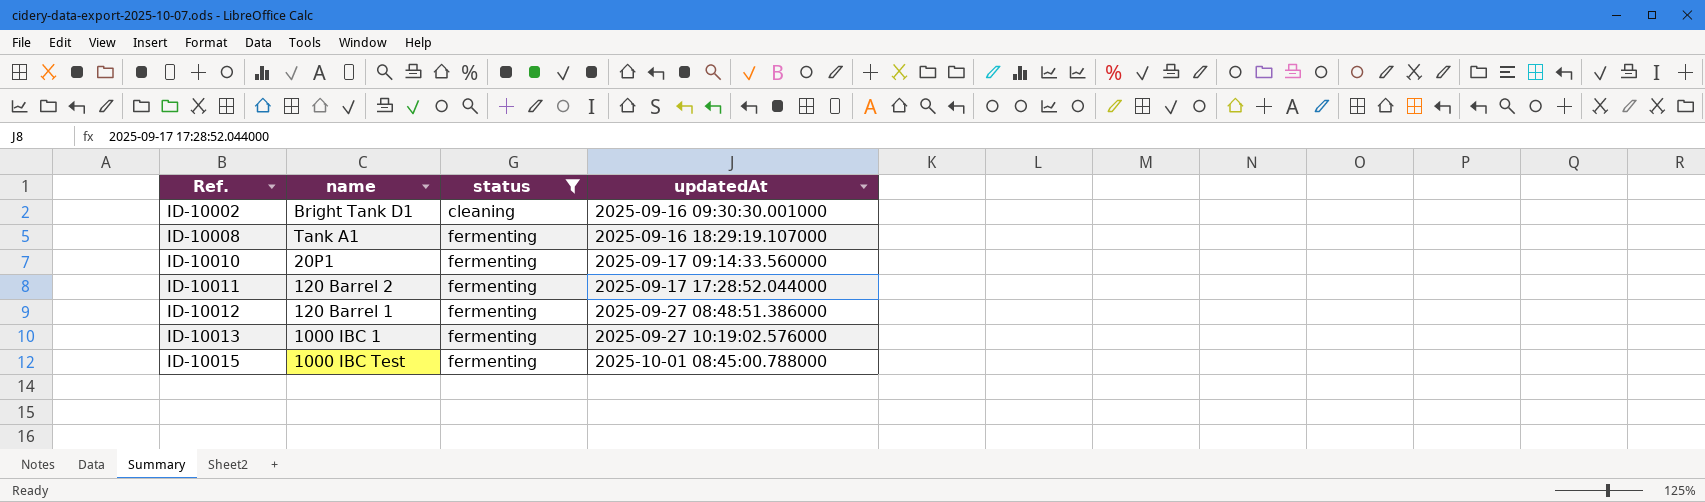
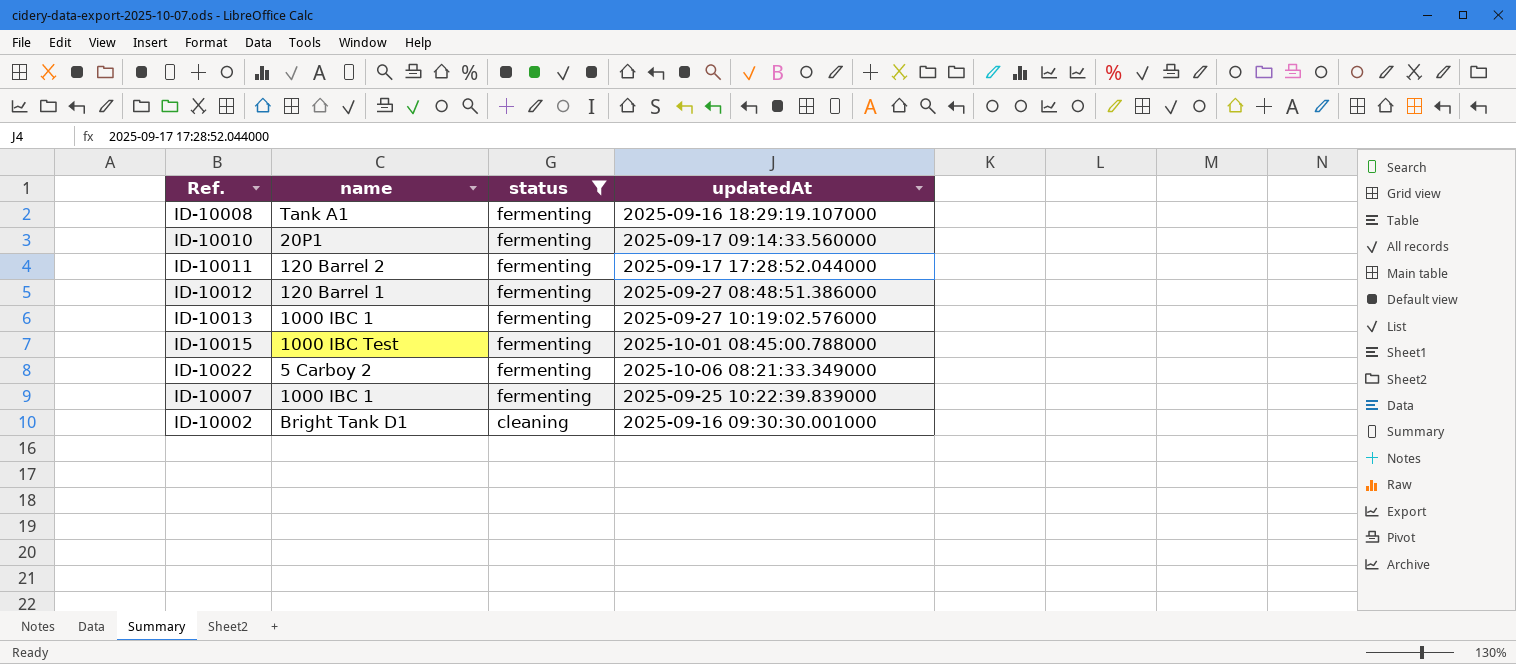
row order: Ref. ascending -> status descending
row ID-10022: none -> 5 Carboy 2 | fermenting | 2025-10-06 08:21:33.349000
row ID-10007: none -> 1000 IBC 1 | fermenting | 2025-09-25 10:22:39.839000

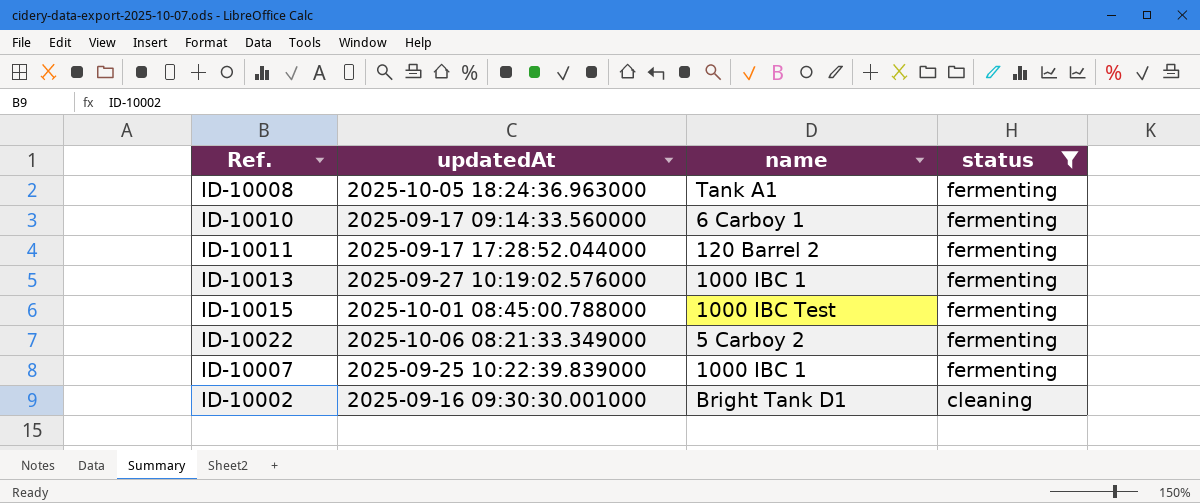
column updatedAt | position: 4 -> 2
row ID-10012: 120 Barrel 1 | fermenting | 2025-09-27 08:48:51.386000 -> none
ID-10008 | updatedAt: 2025-09-16 18:29:19.107000 -> 2025-10-05 18:24:36.963000
ID-10010 | name: 20P1 -> 6 Carboy 1

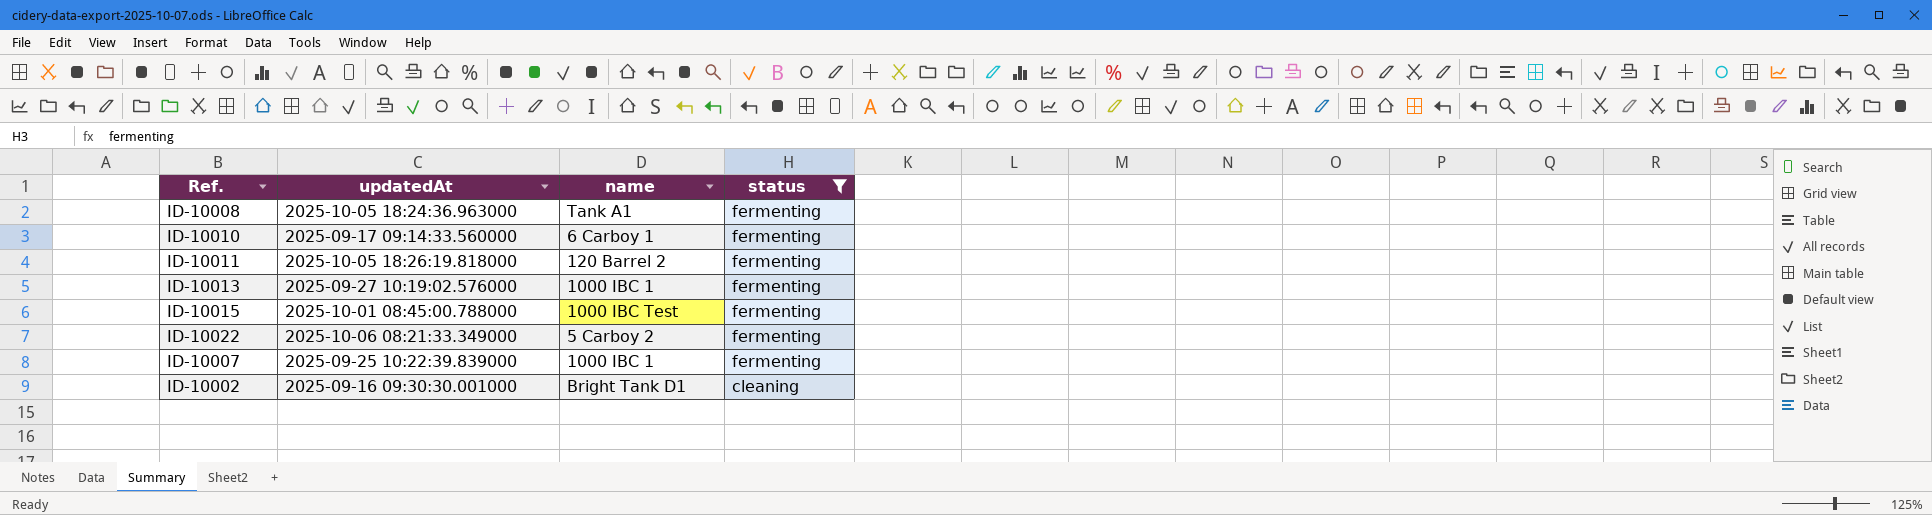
ID-10011 | updatedAt: 2025-09-17 17:28:52.044000 -> 2025-10-05 18:26:19.818000

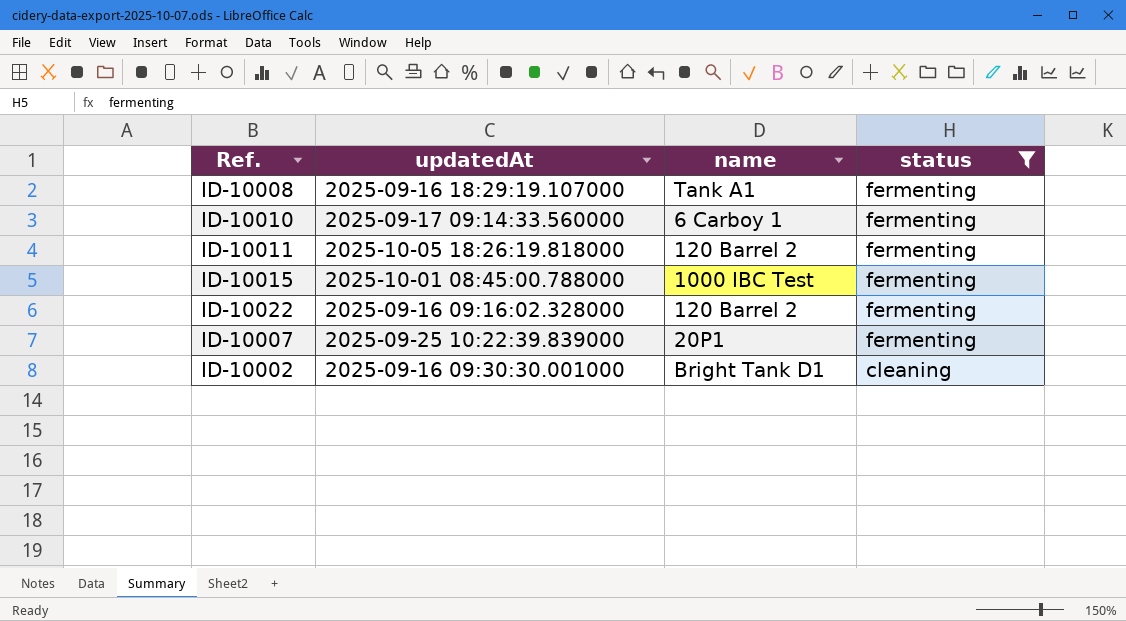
row ID-10013: 2025-09-27 10:19:02.576000 | 1000 IBC 1 | fermenting -> none
ID-10008 | updatedAt: 2025-10-05 18:24:36.963000 -> 2025-09-16 18:29:19.107000
ID-10022 | updatedAt: 2025-10-06 08:21:33.349000 -> 2025-09-16 09:16:02.328000
ID-10022 | name: 5 Carboy 2 -> 120 Barrel 2
ID-10007 | name: 1000 IBC 1 -> 20P1

